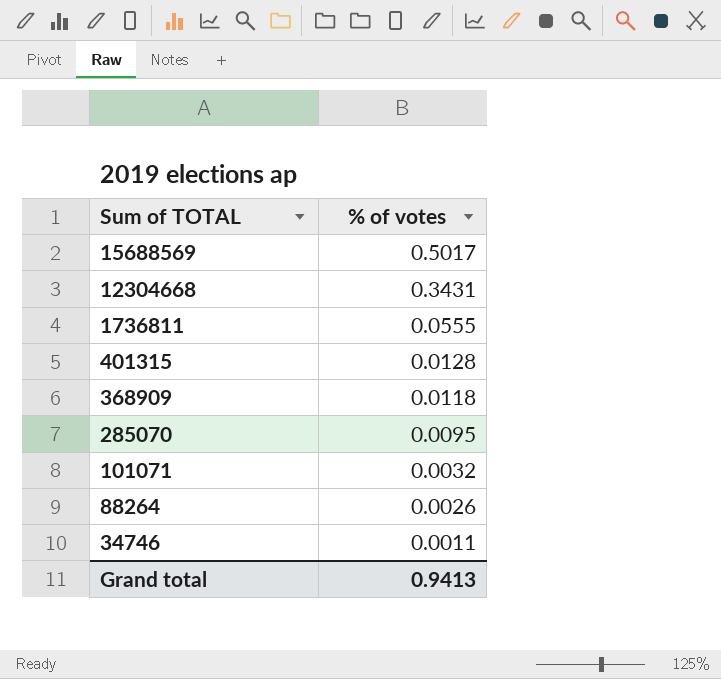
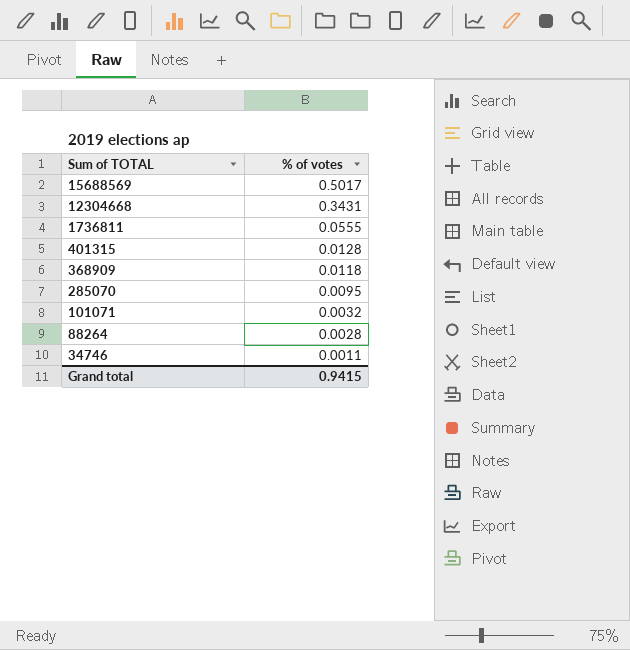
88264 | % of votes: 0.0026 -> 0.0028
Grand total | % of votes: 0.9413 -> 0.9415

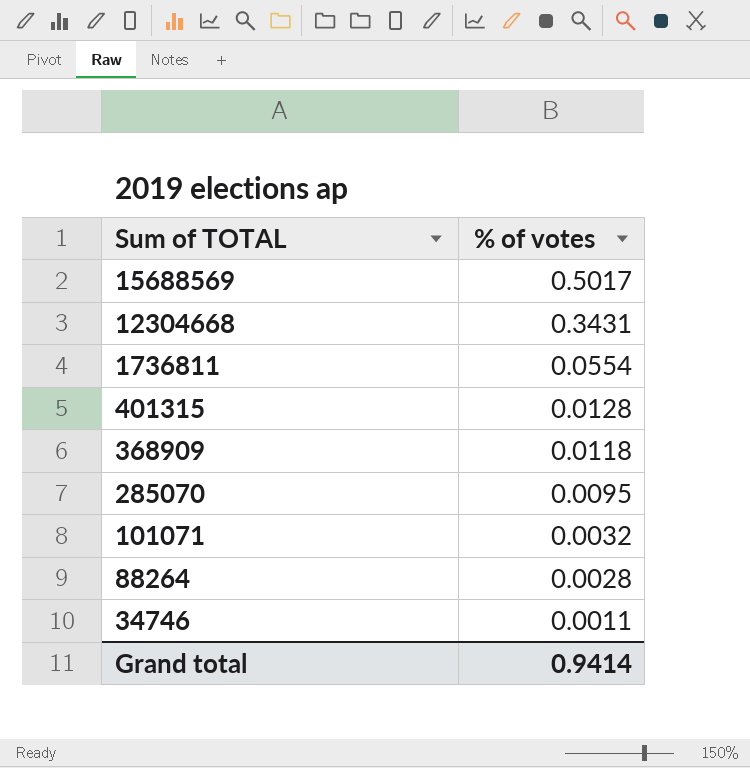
1736811 | % of votes: 0.0555 -> 0.0554
Grand total | % of votes: 0.9415 -> 0.9414

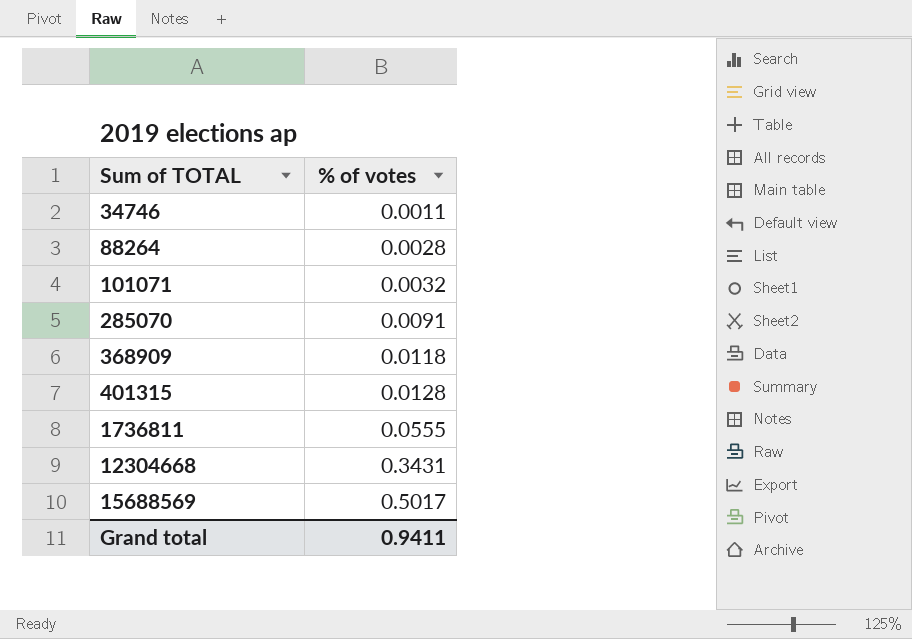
row order: Sum of TOTAL descending -> Sum of TOTAL ascending
285070 | % of votes: 0.0095 -> 0.0091
1736811 | % of votes: 0.0554 -> 0.0555
Grand total | % of votes: 0.9414 -> 0.9411

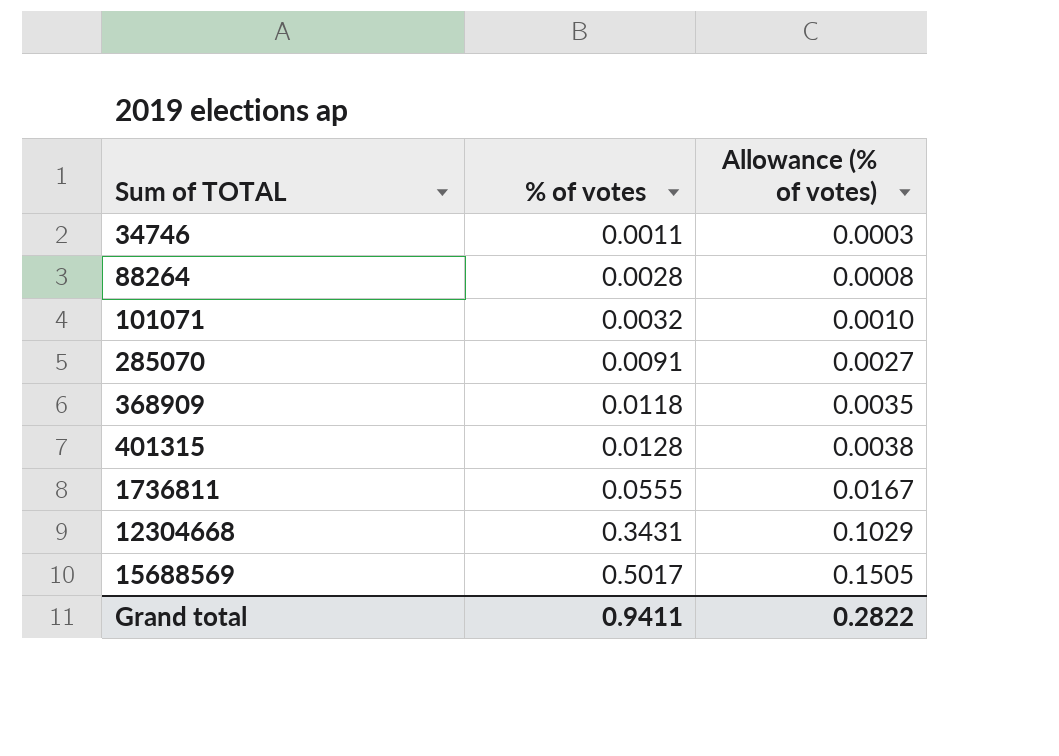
column Allowance (% of votes) | formula: none -> [% of votes] * 0.3

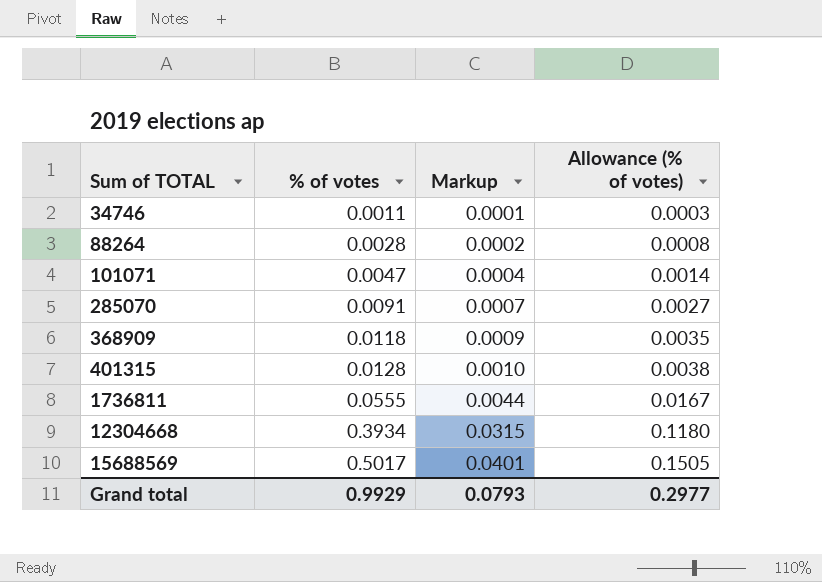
column Markup | formula: none -> [% of votes] * 0.08
101071 | % of votes: 0.0032 -> 0.0047
101071 | Allowance (% of votes): 0.0010 -> 0.0014
12304668 | % of votes: 0.3431 -> 0.3934
12304668 | Allowance (% of votes): 0.1029 -> 0.1180
Grand total | % of votes: 0.9411 -> 0.9929
Grand total | Allowance (% of votes): 0.2822 -> 0.2977

